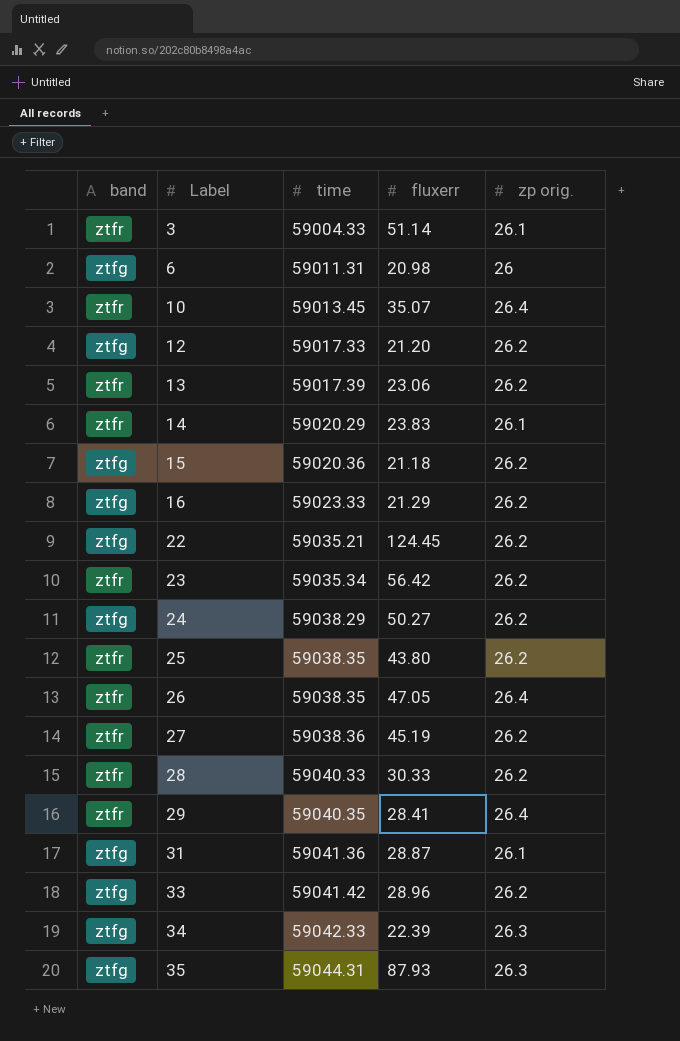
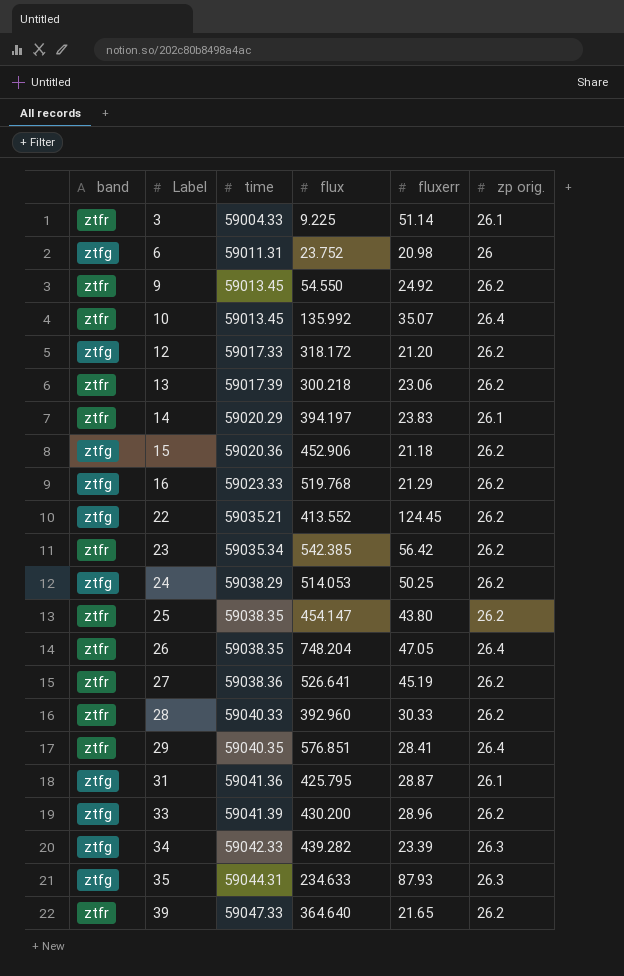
column flux | position: none -> 4
row 9: none -> ztfr | 59013.45 | 54.550 | 24.92 | 26.2
24 | fluxerr: 50.27 -> 50.25
33 | time: 59041.42 -> 59041.39
34 | fluxerr: 22.39 -> 23.39
row 39: none -> ztfr | 59047.33 | 364.640 | 21.65 | 26.2

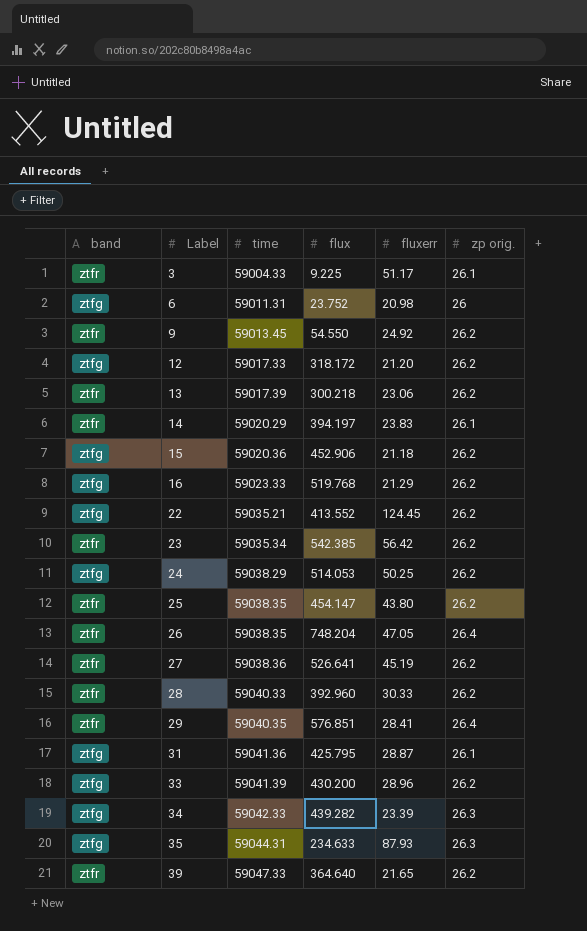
row 10: ztfr | 59013.45 | 135.992 | 35.07 | 26.4 -> none
3 | fluxerr: 51.14 -> 51.17

